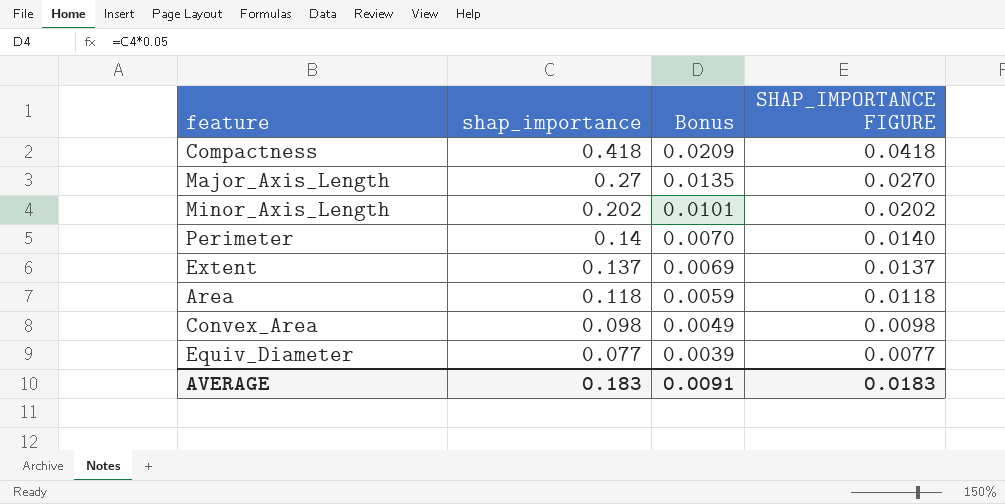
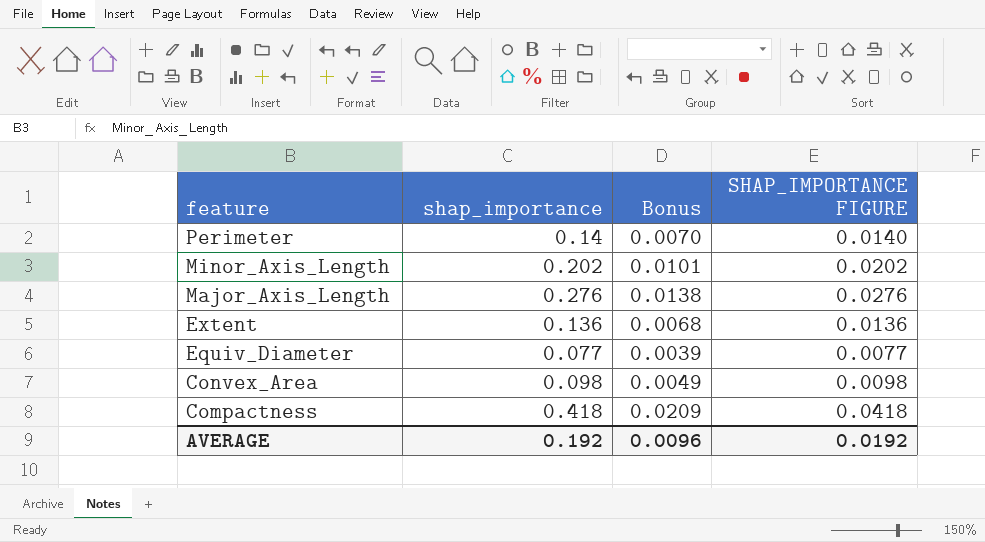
row order: shap_importance descending -> feature descending
row Area: 0.118 | 0.0059 | 0.0118 -> none
Major_Axis_Length | shap_importance: 0.27 -> 0.276
Major_Axis_Length | Bonus: 0.0135 -> 0.0138
Major_Axis_Length | SHAP_IMPORTANCE FIGURE: 0.0270 -> 0.0276
Extent | shap_importance: 0.137 -> 0.136
Extent | Bonus: 0.0069 -> 0.0068
Extent | SHAP_IMPORTANCE FIGURE: 0.0137 -> 0.0136
AVERAGE | shap_importance: 0.183 -> 0.192
AVERAGE | Bonus: 0.0091 -> 0.0096
AVERAGE | SHAP_IMPORTANCE FIGURE: 0.0183 -> 0.0192

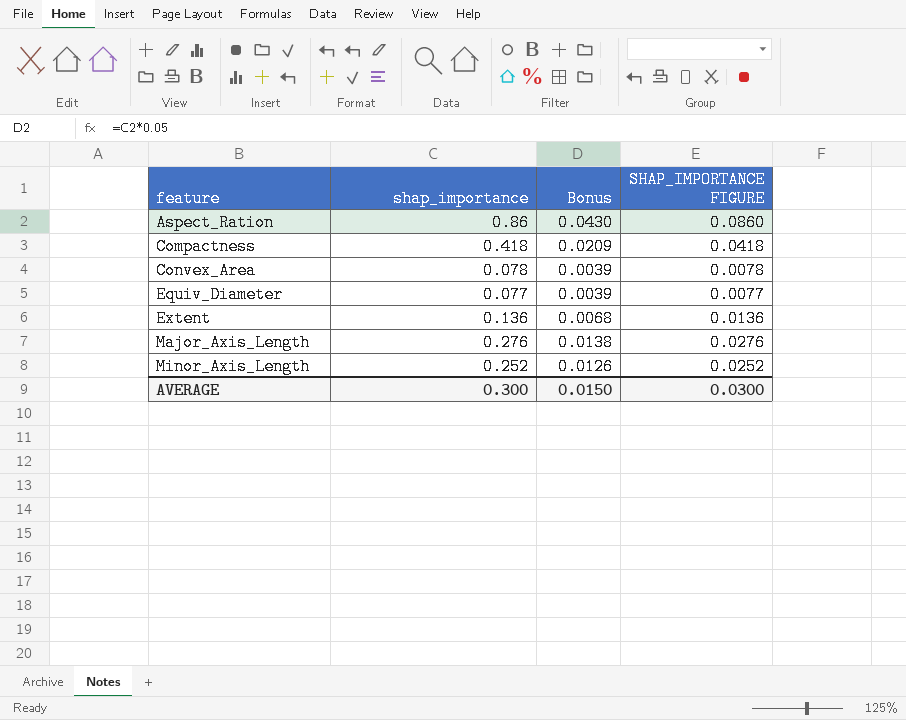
row order: feature descending -> feature ascending
row Perimeter: 0.14 | 0.0070 | 0.0140 -> none
row Aspect_Ration: none -> 0.86 | 0.0430 | 0.0860
Convex_Area | shap_importance: 0.098 -> 0.078
Convex_Area | Bonus: 0.0049 -> 0.0039
Convex_Area | SHAP_IMPORTANCE FIGURE: 0.0098 -> 0.0078
Minor_Axis_Length | shap_importance: 0.202 -> 0.252
Minor_Axis_Length | Bonus: 0.0101 -> 0.0126
Minor_Axis_Length | SHAP_IMPORTANCE FIGURE: 0.0202 -> 0.0252
AVERAGE | shap_importance: 0.192 -> 0.300
AVERAGE | Bonus: 0.0096 -> 0.0150
AVERAGE | SHAP_IMPORTANCE FIGURE: 0.0192 -> 0.0300

